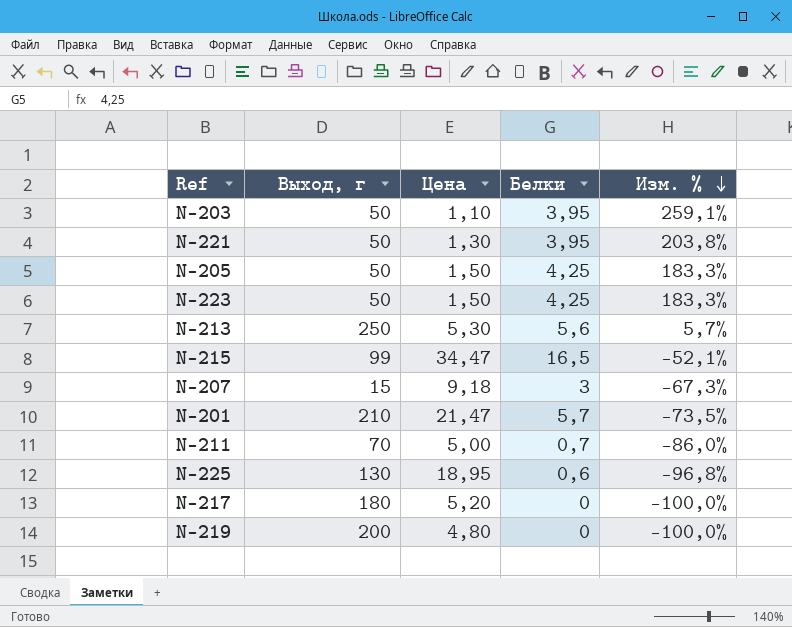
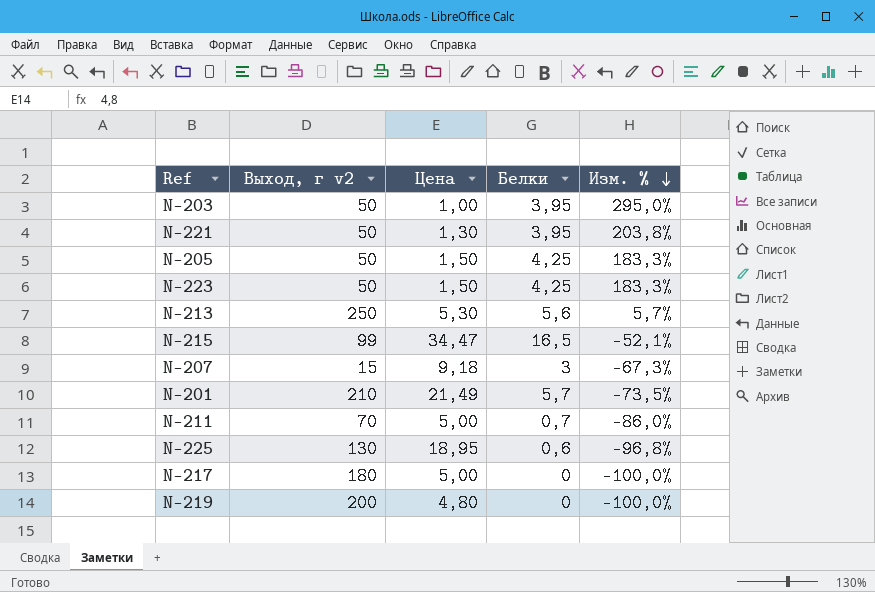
column name: Выход, г -> Выход, г v2
N-203 | Цена: 1,10 -> 1,00
N-203 | Изм. %: 259,1% -> 295,0%
N-201 | Цена: 21,47 -> 21,49
N-217 | Цена: 5,20 -> 5,00

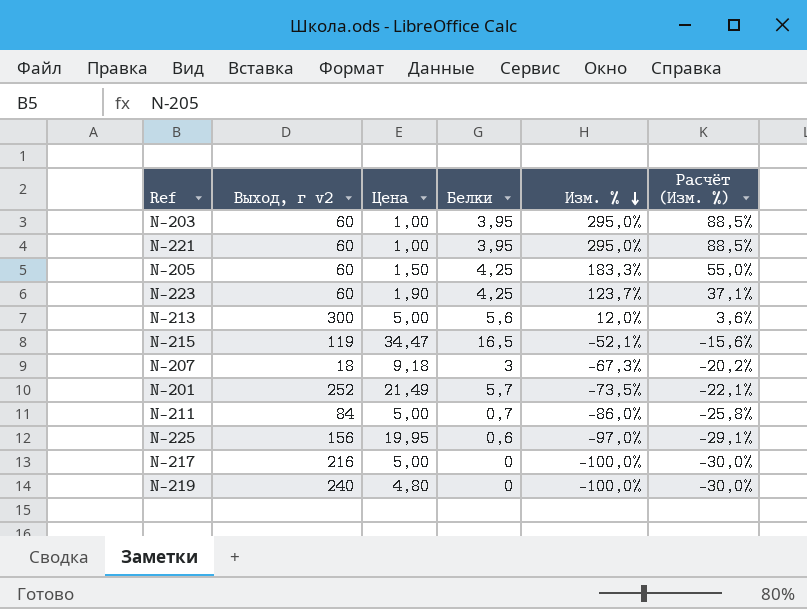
column Расчёт (Изм. %) | formula: none -> [Изм. %] * 0,3
N-203 | Выход, г v2: 50 -> 60
N-221 | Выход, г v2: 50 -> 60
N-221 | Цена: 1,30 -> 1,00
N-221 | Изм. %: 203,8% -> 295,0%
N-205 | Выход, г v2: 50 -> 60
N-223 | Выход, г v2: 50 -> 60
N-223 | Цена: 1,50 -> 1,90
N-223 | Изм. %: 183,3% -> 123,7%
N-213 | Выход, г v2: 250 -> 300
N-213 | Цена: 5,30 -> 5,00
N-213 | Изм. %: 5,7% -> 12,0%
N-215 | Выход, г v2: 99 -> 119
N-207 | Выход, г v2: 15 -> 18
N-201 | Выход, г v2: 210 -> 252
N-211 | Выход, г v2: 70 -> 84
N-225 | Выход, г v2: 130 -> 156
N-225 | Цена: 18,95 -> 19,95
N-225 | Изм. %: -96,8% -> -97,0%
N-217 | Выход, г v2: 180 -> 216
N-219 | Выход, г v2: 200 -> 240

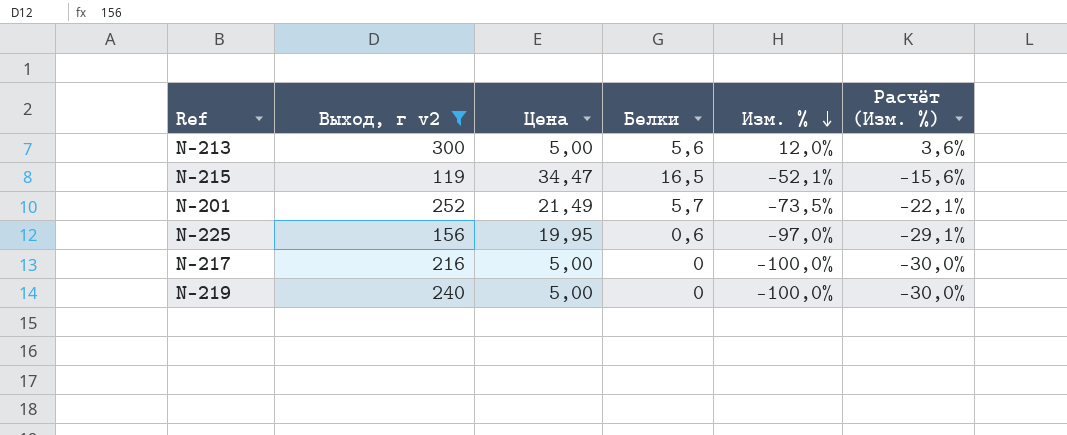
filter: none -> Выход, г v2 >= 119
N-219 | Цена: 4,80 -> 5,00

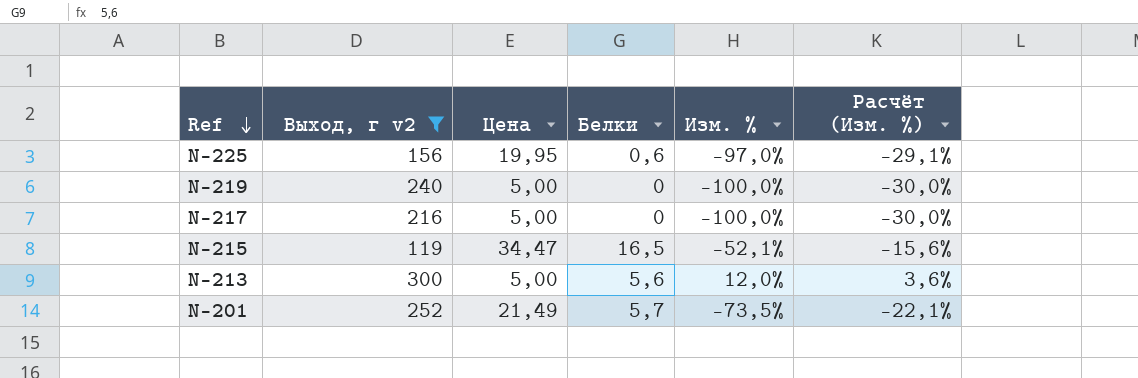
row order: Изм. % descending -> Ref descending

